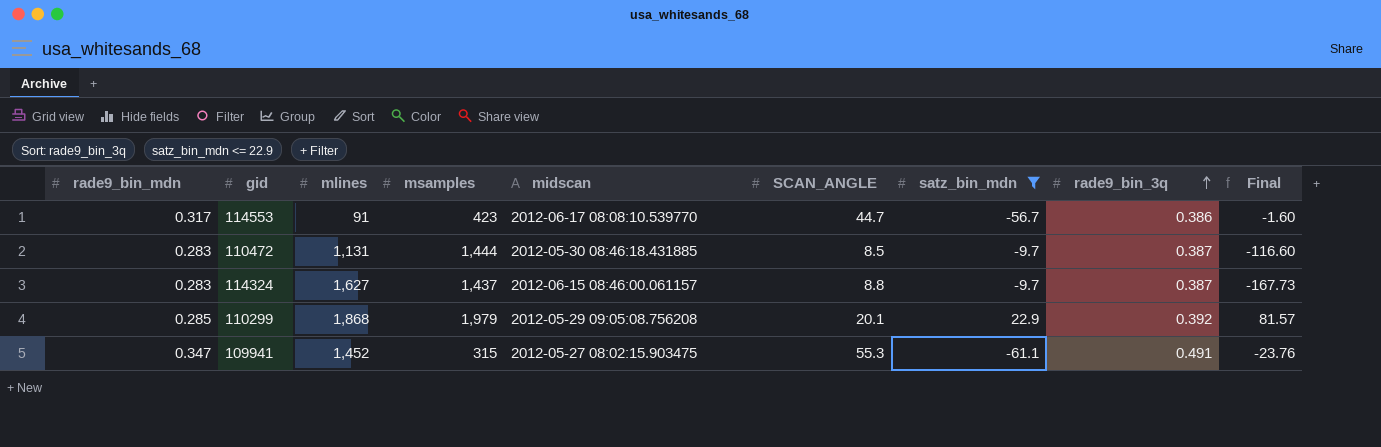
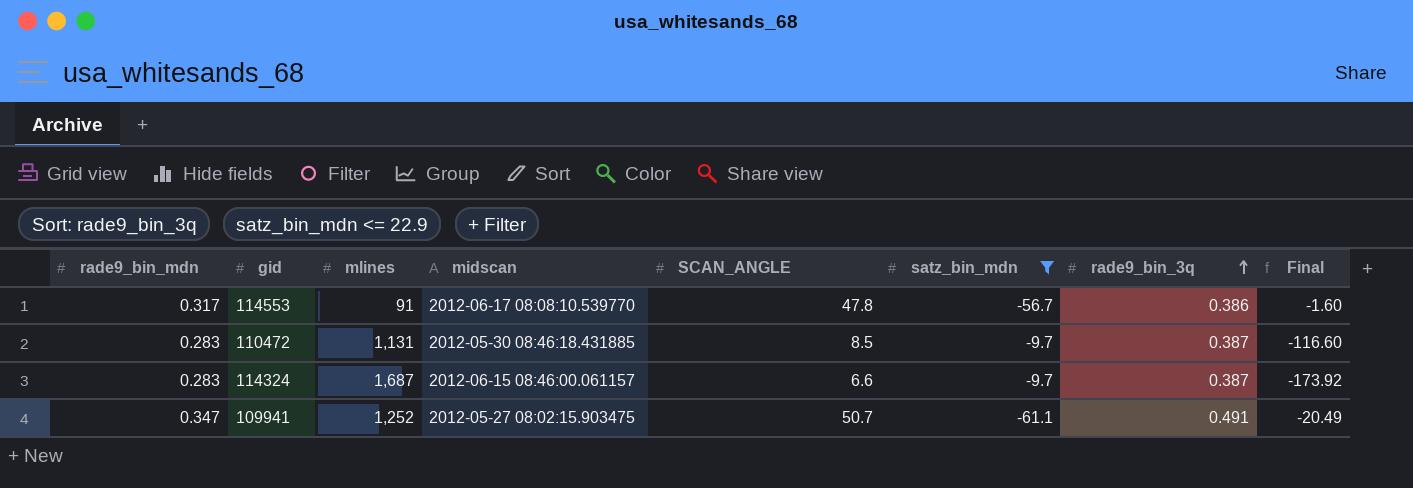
column msamples | position: 4 -> none
row 110299: 0.285 | 1,868 | 1,979 | 2012-05-29 09:05:08.756208 | 20.1 | 22.9 | 0.392 | 81.57 -> none
114553 | SCAN_ANGLE: 44.7 -> 47.8
114324 | mlines: 1,627 -> 1,687
114324 | SCAN_ANGLE: 8.8 -> 6.6
114324 | Final: -167.73 -> -173.92
109941 | mlines: 1,452 -> 1,252
109941 | SCAN_ANGLE: 55.3 -> 50.7
109941 | Final: -23.76 -> -20.49

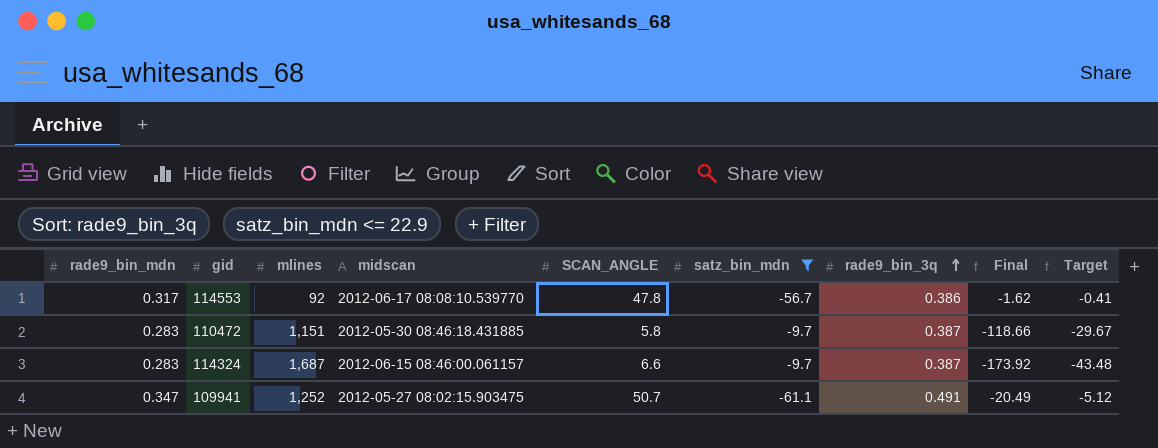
column Target | formula: none -> [Final] * 0.25
114553 | mlines: 91 -> 92
114553 | Final: -1.60 -> -1.62
110472 | mlines: 1,131 -> 1,151
110472 | SCAN_ANGLE: 8.5 -> 5.8
110472 | Final: -116.60 -> -118.66

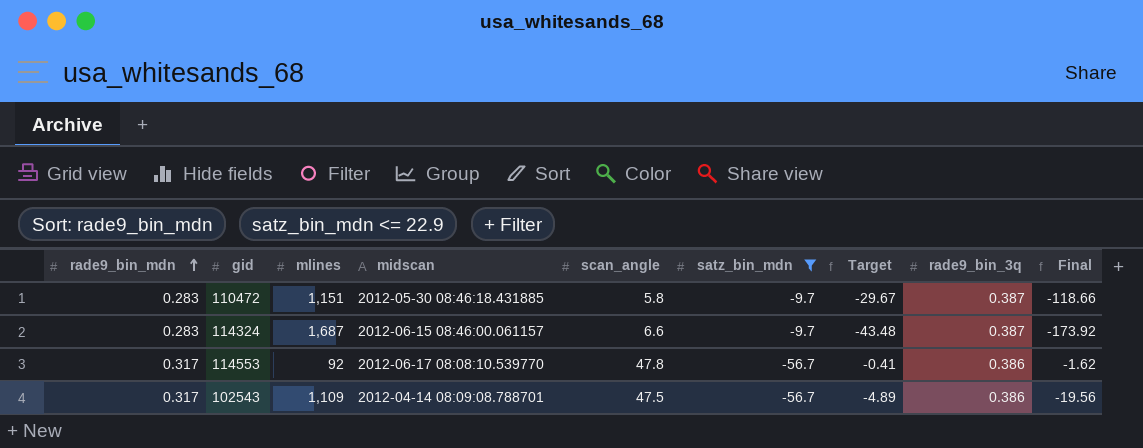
row order: rade9_bin_3q ascending -> rade9_bin_mdn ascending
column name: SCAN_ANGLE -> scan_angle
column Target | position: 9 -> 7
row 109941: 0.347 | 1,252 | 2012-05-27 08:02:15.903475 | 50.7 | -61.1 | 0.491 | -20.49 | -5.12 -> none
row 102543: none -> 0.317 | 1,109 | 2012-04-14 08:09:08.788701 | 47.5 | -56.7 | -4.89 | 0.386 | -19.56

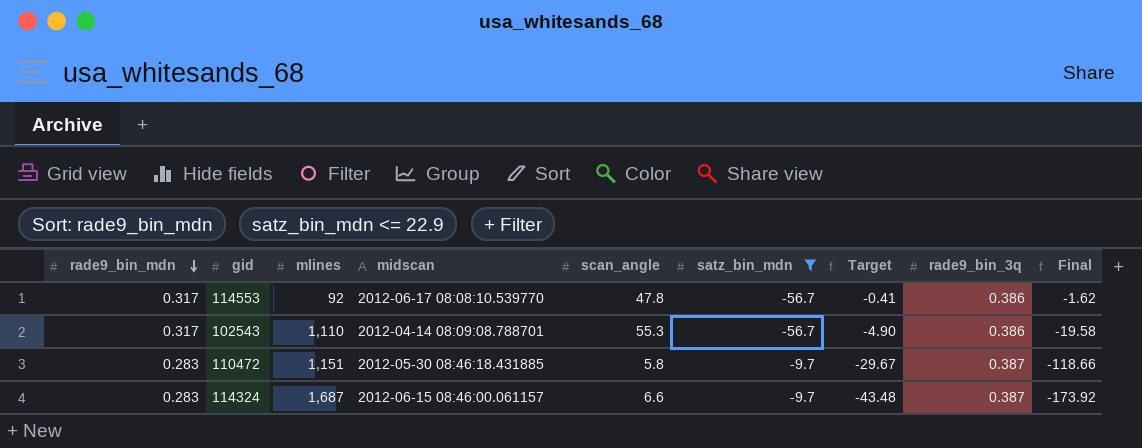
row order: rade9_bin_mdn ascending -> rade9_bin_mdn descending
102543 | mlines: 1,109 -> 1,110
102543 | scan_angle: 47.5 -> 55.3
102543 | Target: -4.89 -> -4.90
102543 | Final: -19.56 -> -19.58

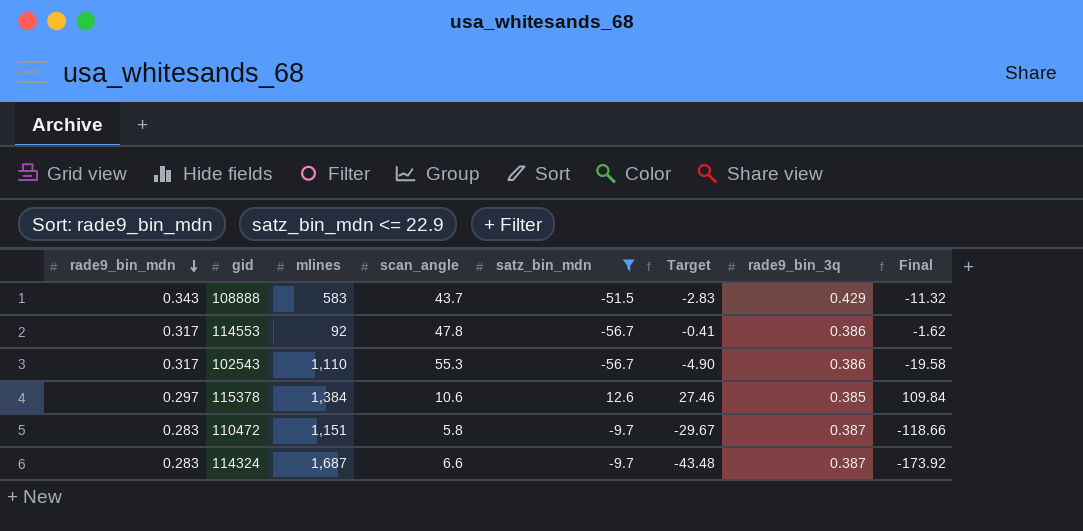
column midscan | position: 4 -> none
row 108888: none -> 0.343 | 583 | 43.7 | -51.5 | -2.83 | 0.429 | -11.32
row 115378: none -> 0.297 | 1,384 | 10.6 | 12.6 | 27.46 | 0.385 | 109.84

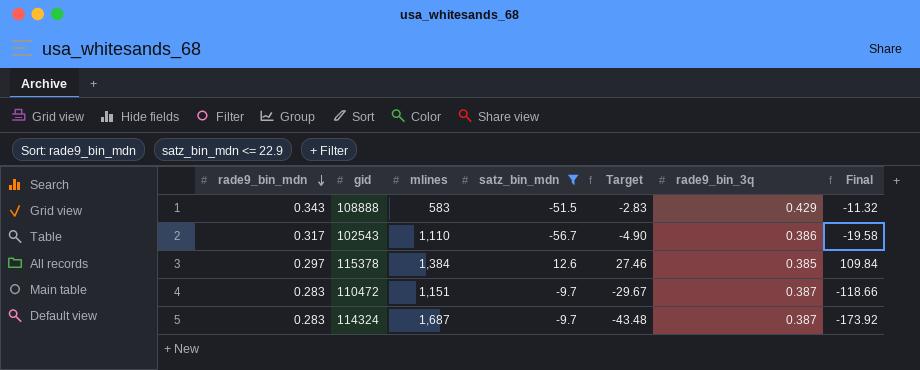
column scan_angle | position: 4 -> none
row 114553: 0.317 | 92 | 47.8 | -56.7 | -0.41 | 0.386 | -1.62 -> none

